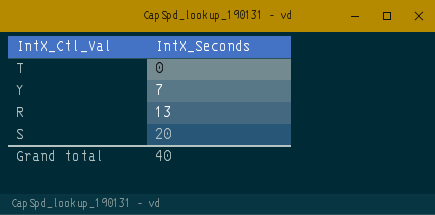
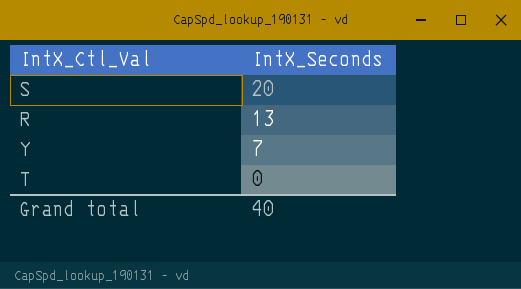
row order: IntX_Seconds ascending -> IntX_Seconds descending

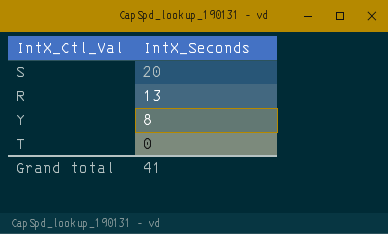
Y | IntX_Seconds: 7 -> 8
Grand total | IntX_Seconds: 40 -> 41

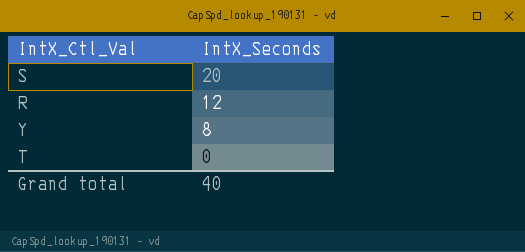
R | IntX_Seconds: 13 -> 12
Grand total | IntX_Seconds: 41 -> 40

